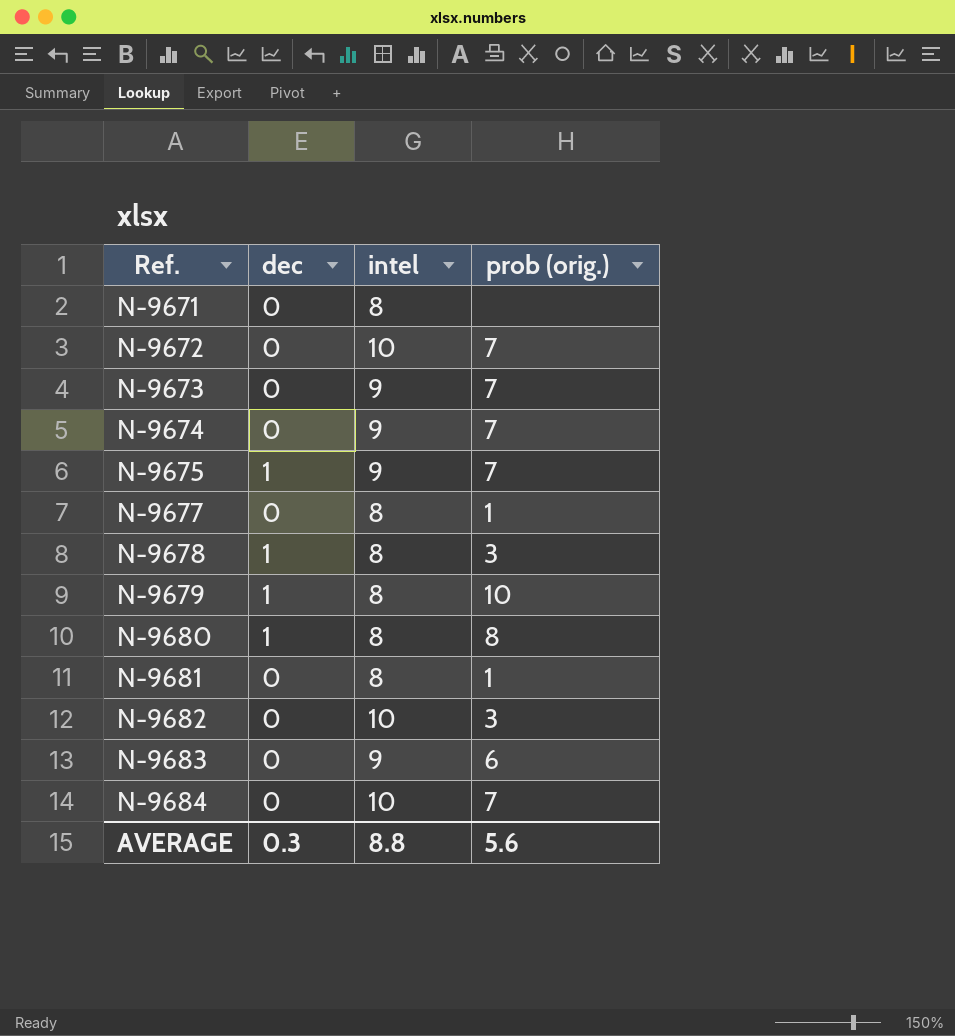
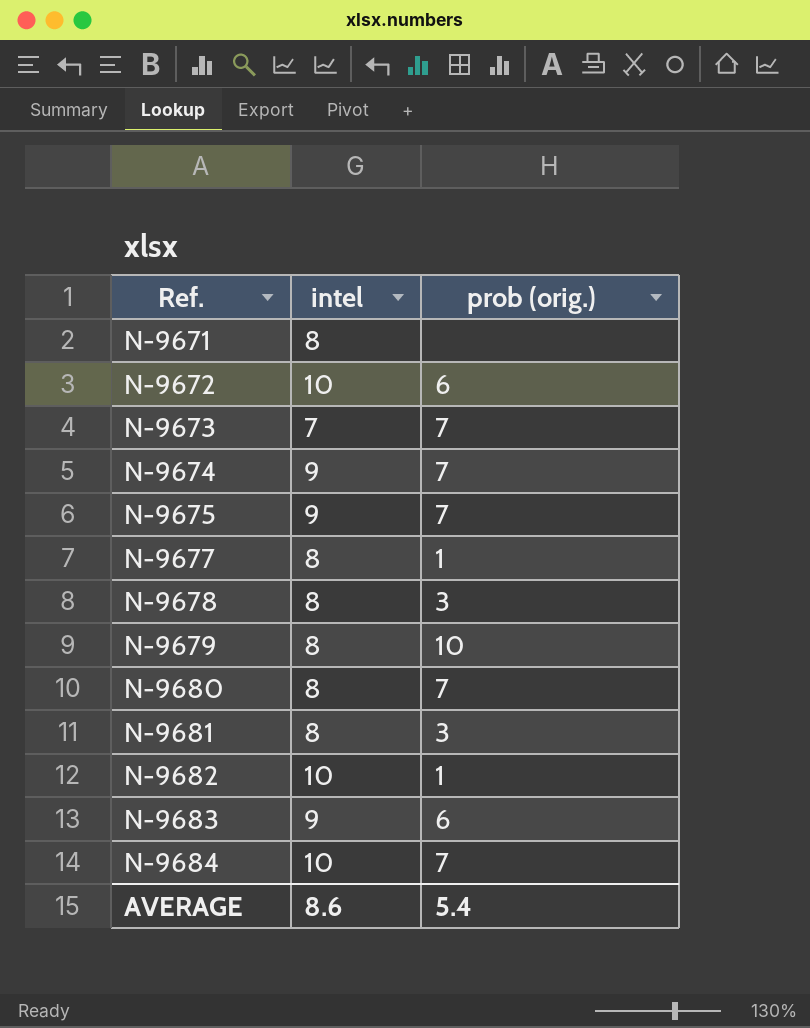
column dec | position: 2 -> none
N-9672 | prob (orig.): 7 -> 6
N-9673 | intel: 9 -> 7
N-9680 | prob (orig.): 8 -> 7
N-9681 | prob (orig.): 1 -> 3
N-9682 | prob (orig.): 3 -> 1
AVERAGE | intel: 8.8 -> 8.6
AVERAGE | prob (orig.): 5.6 -> 5.4

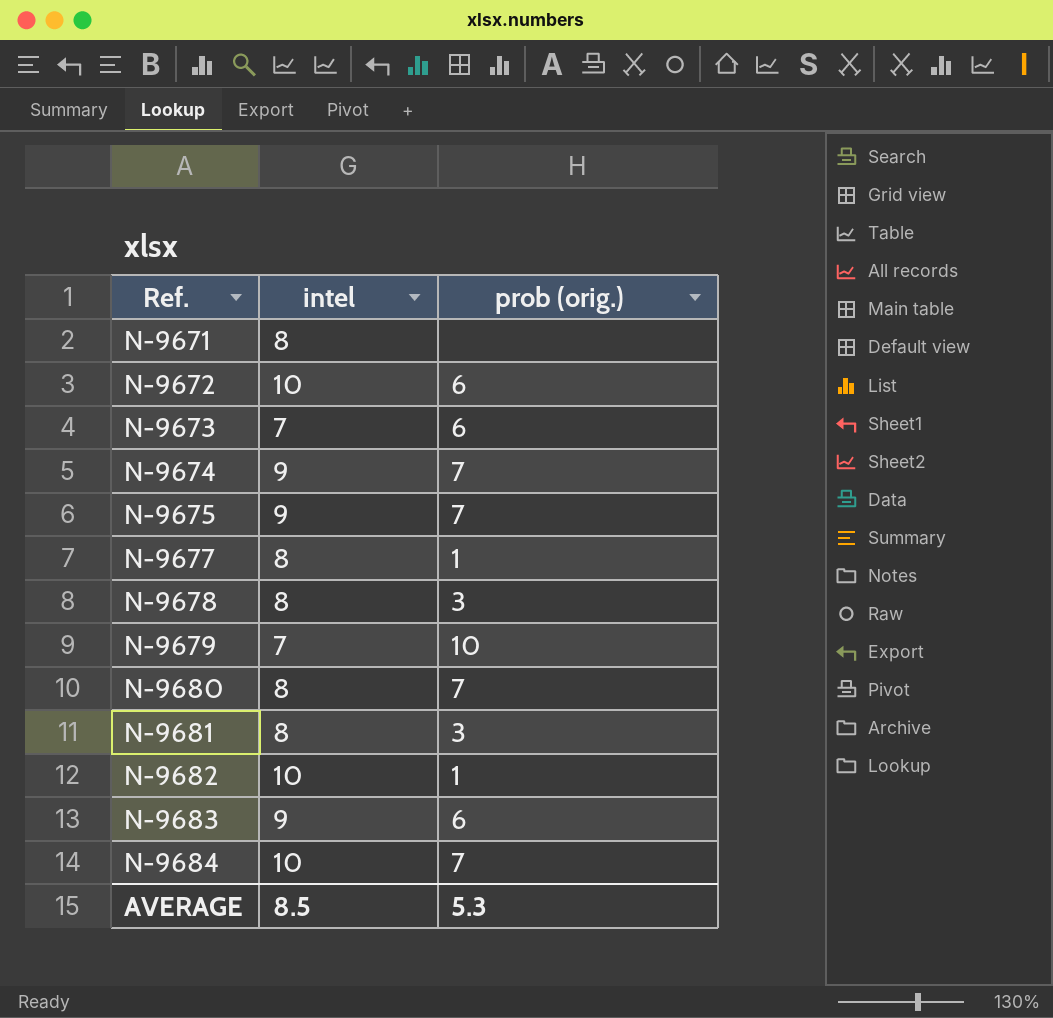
N-9673 | prob (orig.): 7 -> 6
N-9679 | intel: 8 -> 7
AVERAGE | intel: 8.6 -> 8.5
AVERAGE | prob (orig.): 5.4 -> 5.3

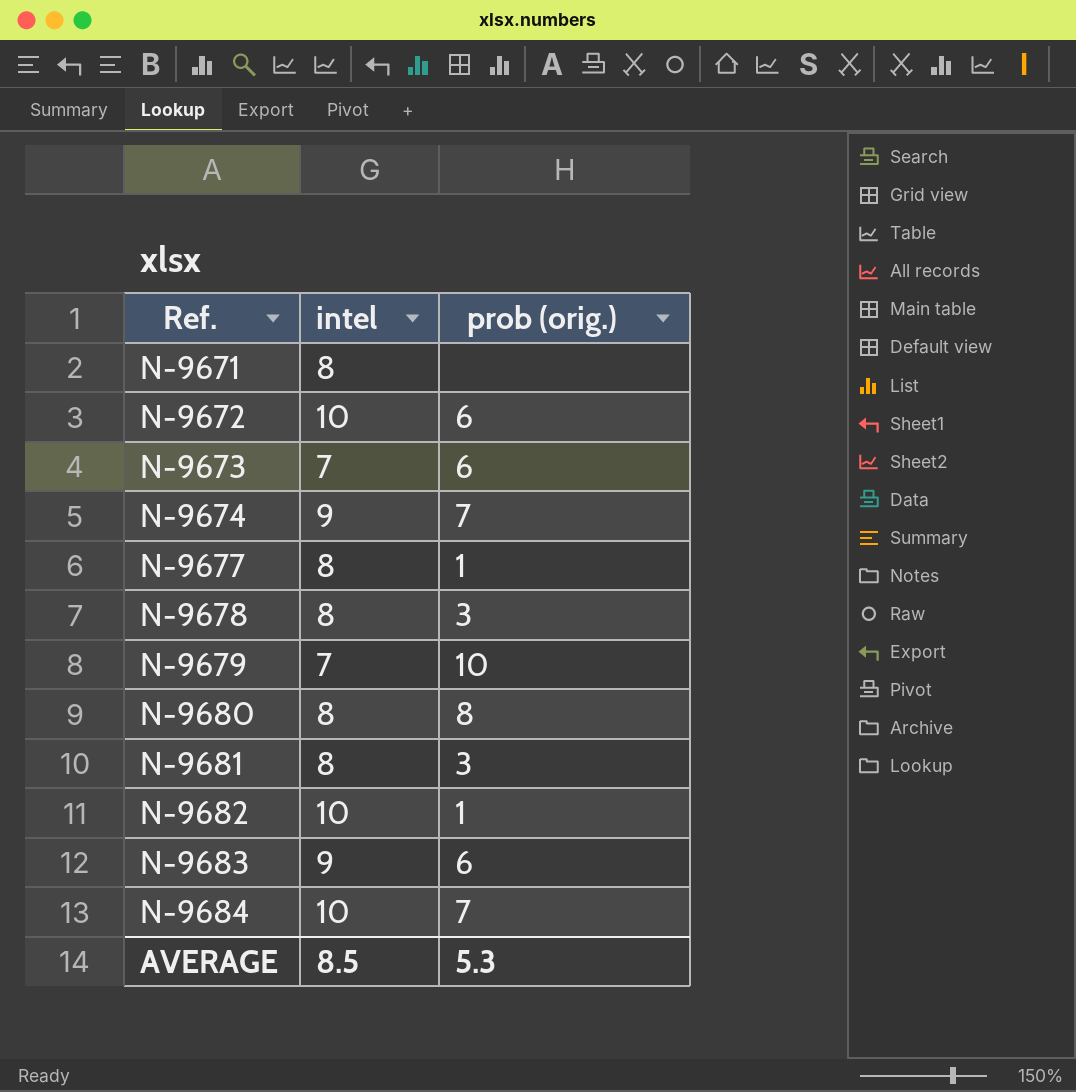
row N-9675: 9 | 7 -> none
N-9680 | prob (orig.): 7 -> 8

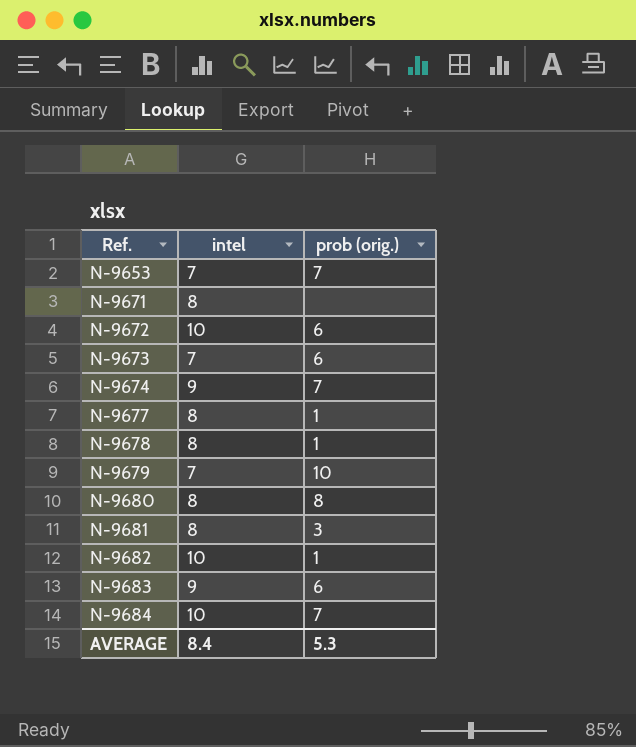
row N-9653: none -> 7 | 7
N-9678 | prob (orig.): 3 -> 1
AVERAGE | intel: 8.5 -> 8.4

